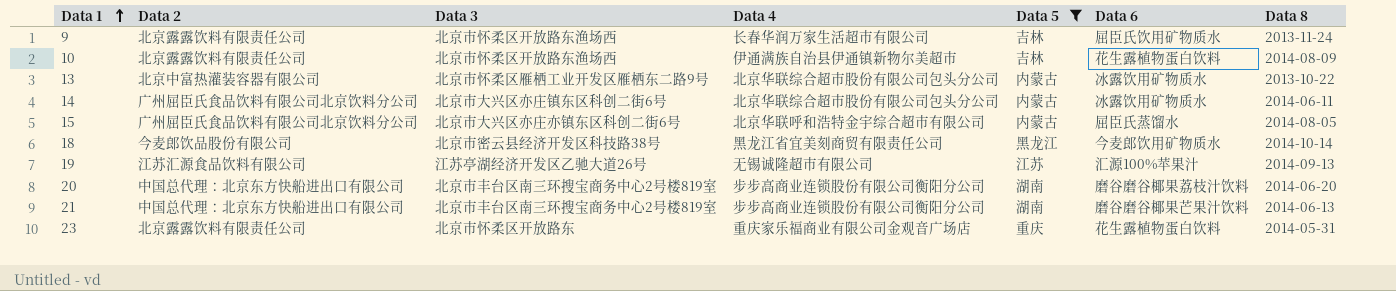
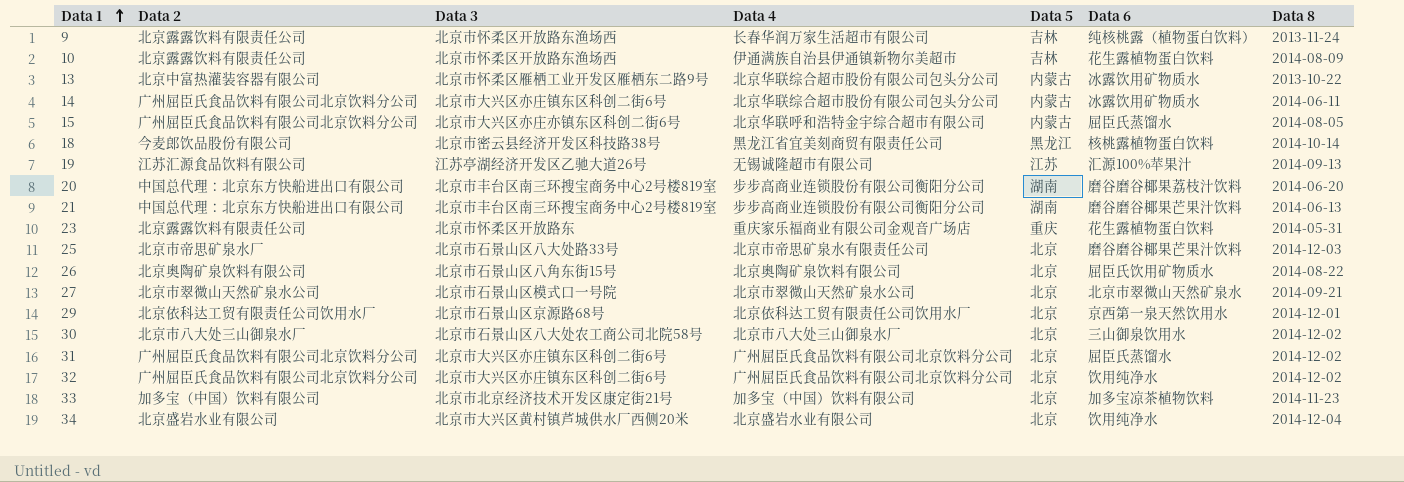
filter: Data 5 != 北京 -> none
9 | Data 6: 屈臣氏饮用矿物质水 -> 纯核桃露（植物蛋白饮料）
18 | Data 6: 今麦郎饮用矿物质水 -> 核桃露植物蛋白饮料

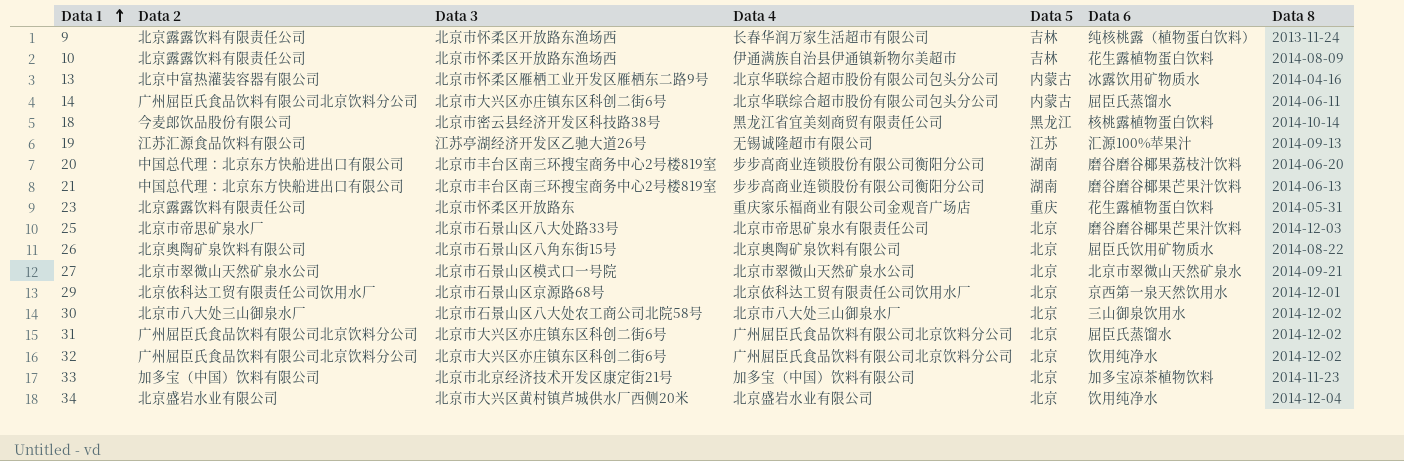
row 15: 广州屈臣氏食品饮料有限公司北京饮料分公司 | 北京市大兴区亦庄亦镇东区科创二街6号 | 北京华联呼和浩特金宇综合超市有限公司 | 内蒙古 | 屈臣氏蒸馏水 | 2014-08-05 -> none
13 | Data 8: 2013-10-22 -> 2014-04-16
14 | Data 6: 冰露饮用矿物质水 -> 屈臣氏蒸馏水

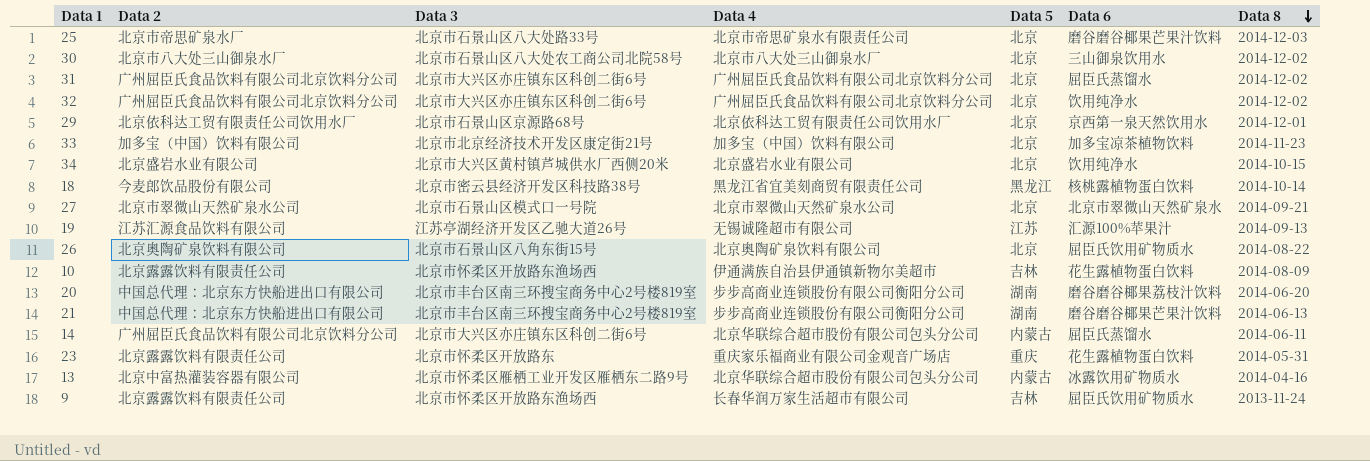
row order: Data 1 ascending -> Data 8 descending
34 | Data 8: 2014-12-04 -> 2014-10-15
9 | Data 6: 纯核桃露（植物蛋白饮料） -> 屈臣氏饮用矿物质水

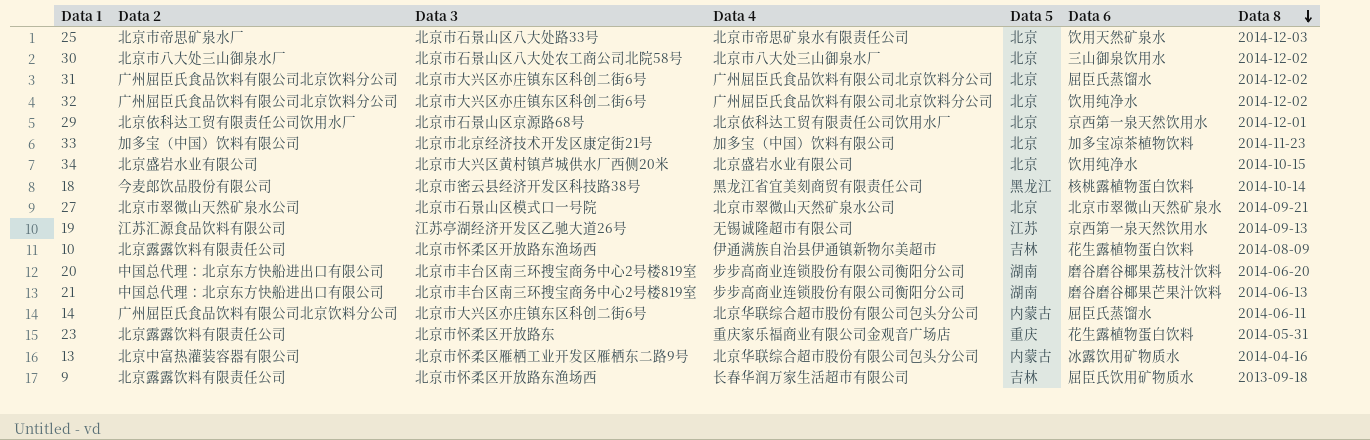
row 26: 北京奥陶矿泉饮料有限公司 | 北京市石景山区八角东街15号 | 北京奥陶矿泉饮料有限公司 | 北京 | 屈臣氏饮用矿物质水 | 2014-08-22 -> none
25 | Data 6: 磨谷磨谷椰果芒果汁饮料 -> 饮用天然矿泉水
19 | Data 6: 汇源100%苹果汁 -> 京西第一泉天然饮用水
9 | Data 8: 2013-11-24 -> 2013-09-18

